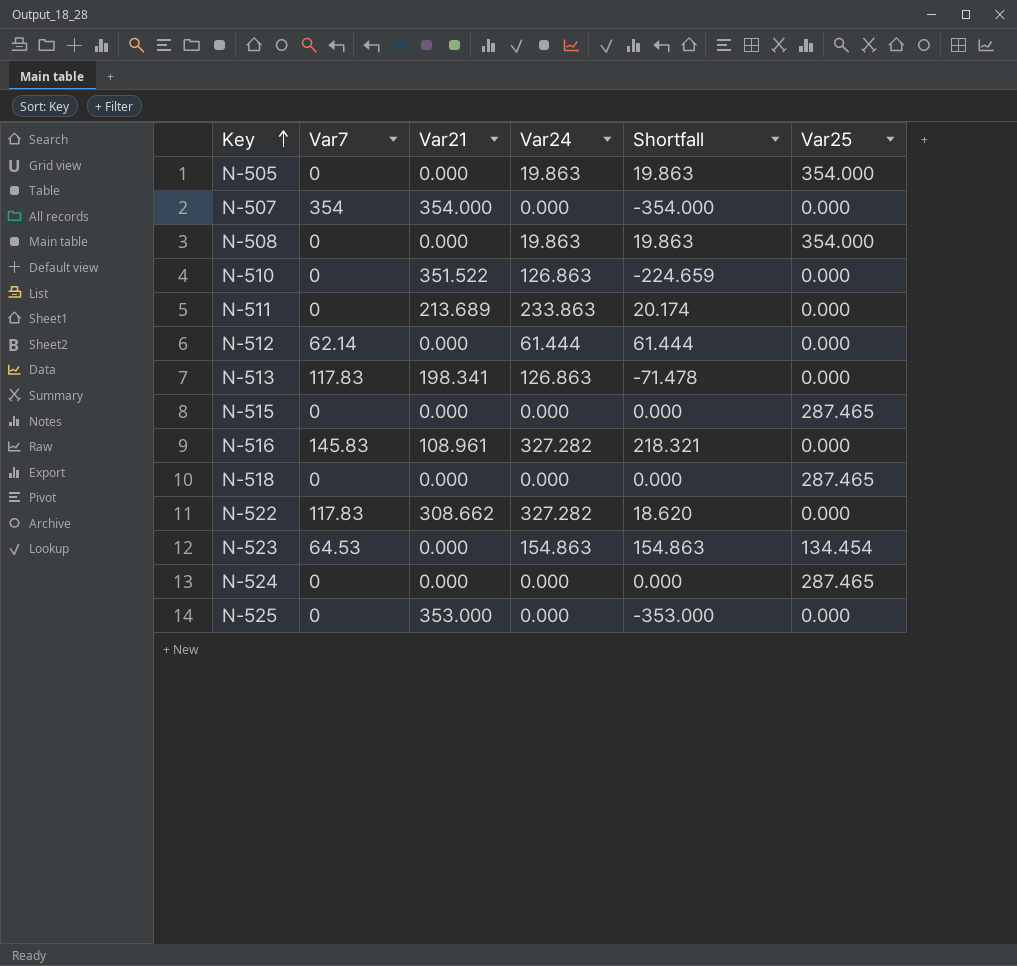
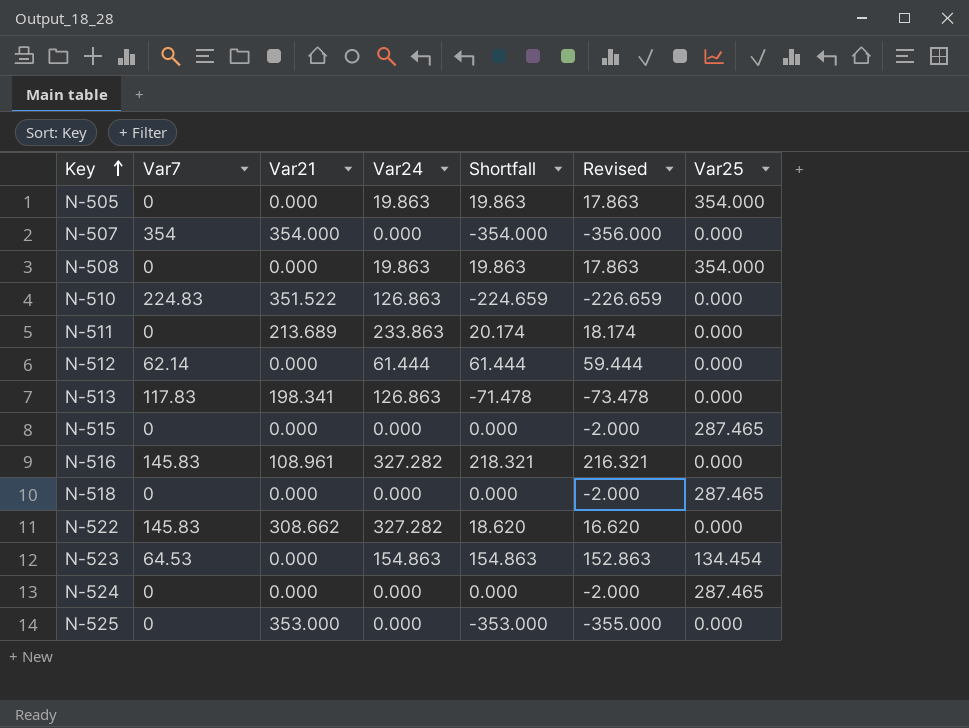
column Revised | formula: none -> [Shortfall] - 2
N-510 | Var7: 0 -> 224.83
N-522 | Var7: 117.83 -> 145.83

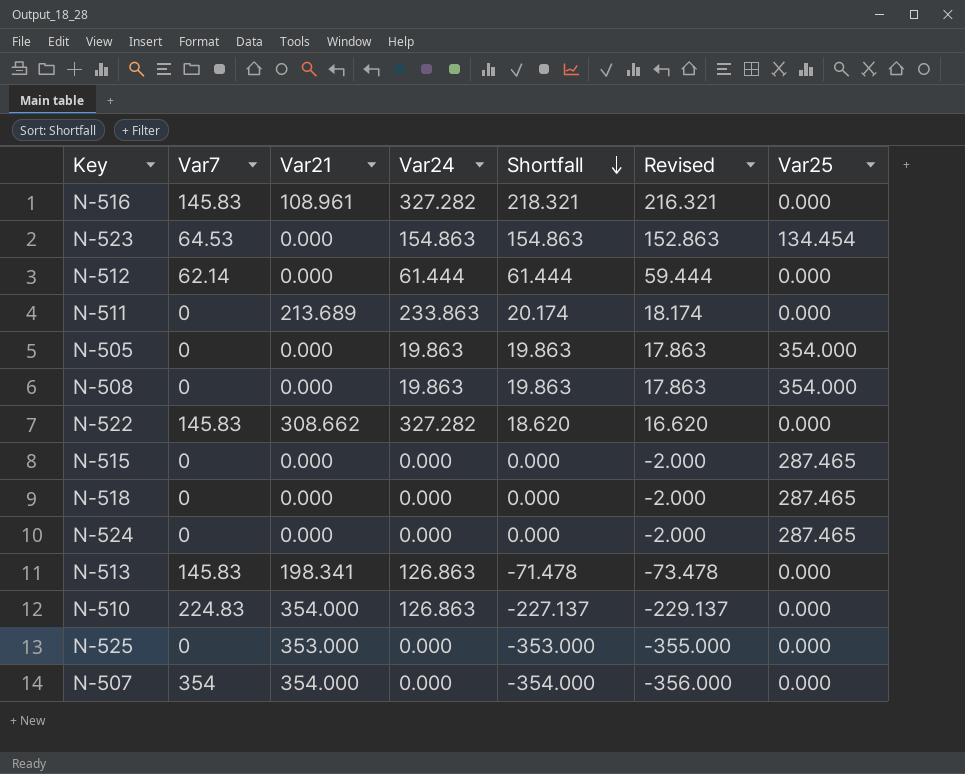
row order: Key ascending -> Shortfall descending
N-513 | Var7: 117.83 -> 145.83
N-510 | Var21: 351.522 -> 354.000
N-510 | Shortfall: -224.659 -> -227.137
N-510 | Revised: -226.659 -> -229.137

